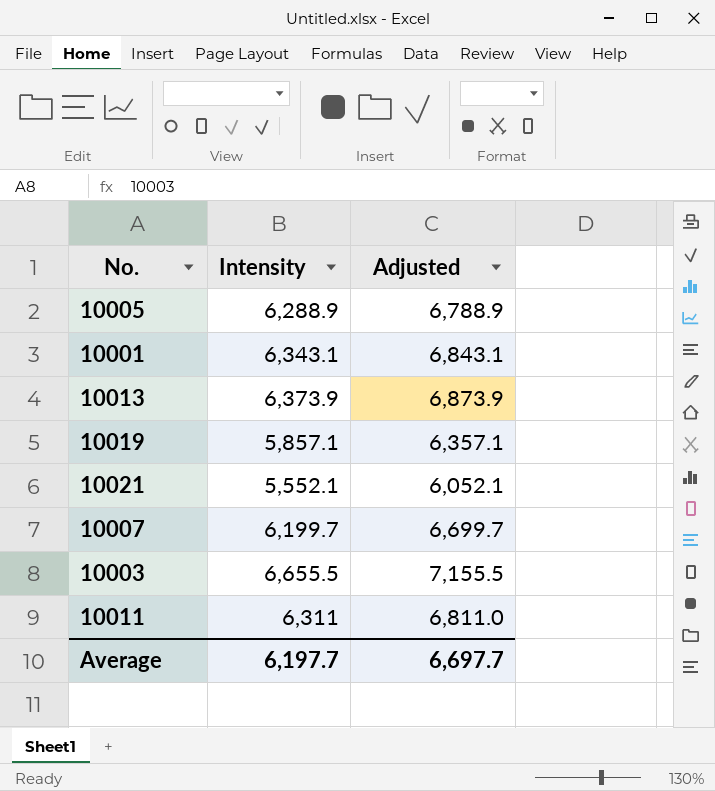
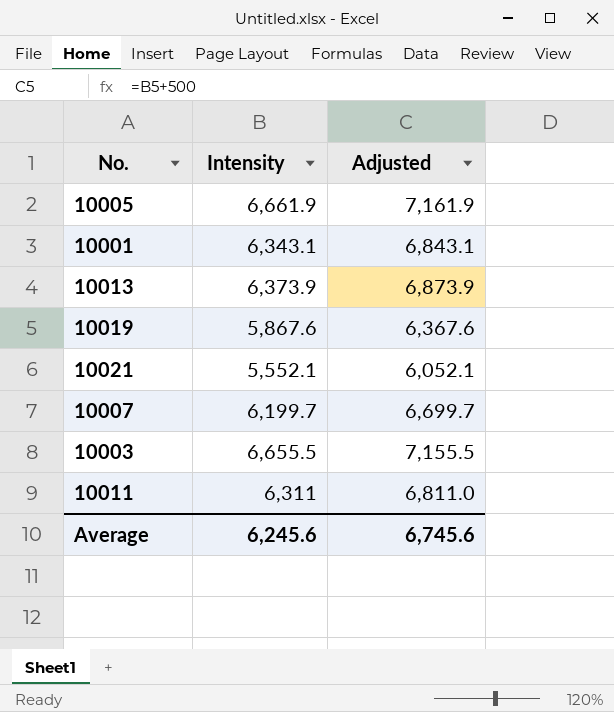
10005 | Intensity: 6,288.9 -> 6,661.9
10005 | Adjusted: 6,788.9 -> 7,161.9
10019 | Intensity: 5,857.1 -> 5,867.6
10019 | Adjusted: 6,357.1 -> 6,367.6
Average | Intensity: 6,197.7 -> 6,245.6
Average | Adjusted: 6,697.7 -> 6,745.6

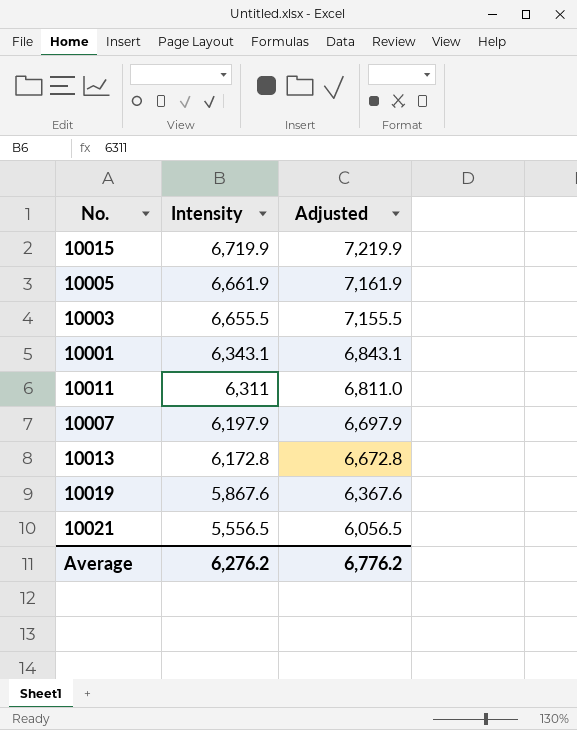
row order: none -> Intensity descending
row 10015: none -> 6,719.9 | 7,219.9
10007 | Intensity: 6,199.7 -> 6,197.9
10007 | Adjusted: 6,699.7 -> 6,697.9
10013 | Intensity: 6,373.9 -> 6,172.8
10013 | Adjusted: 6,873.9 -> 6,672.8
10021 | Intensity: 5,552.1 -> 5,556.5
10021 | Adjusted: 6,052.1 -> 6,056.5
Average | Intensity: 6,245.6 -> 6,276.2
Average | Adjusted: 6,745.6 -> 6,776.2

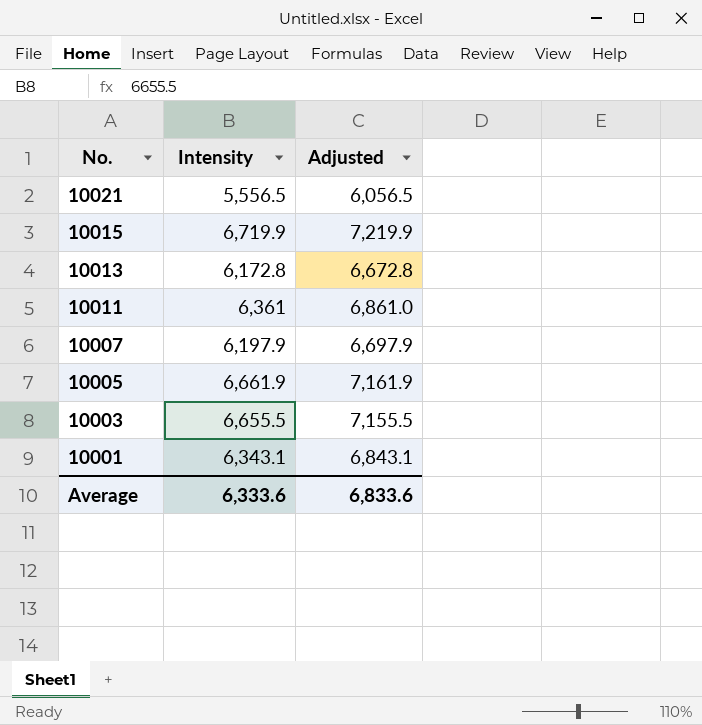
row order: Intensity descending -> No. descending
row 10019: 5,867.6 | 6,367.6 -> none
10011 | Intensity: 6,311 -> 6,361
10011 | Adjusted: 6,811.0 -> 6,861.0
Average | Intensity: 6,276.2 -> 6,333.6
Average | Adjusted: 6,776.2 -> 6,833.6

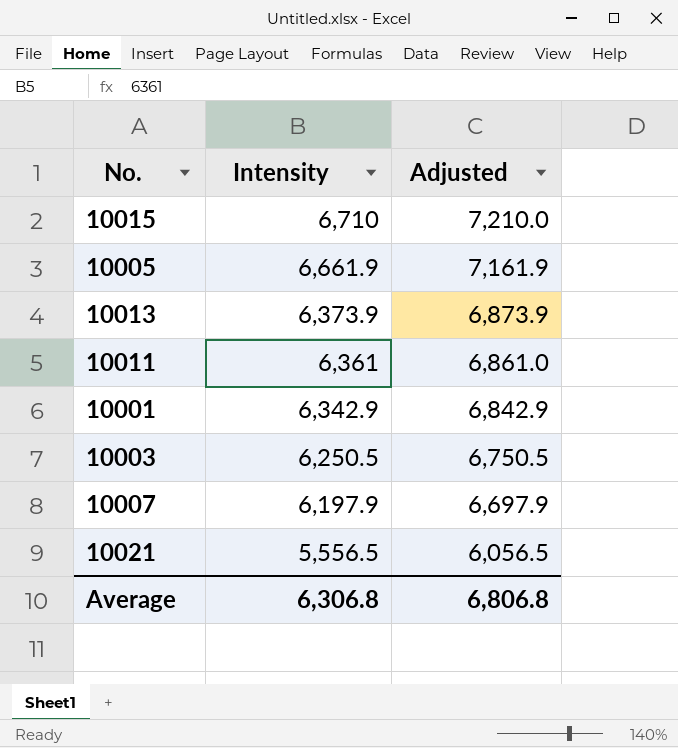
row order: No. descending -> Intensity descending
10015 | Intensity: 6,719.9 -> 6,710
10015 | Adjusted: 7,219.9 -> 7,210.0
10013 | Intensity: 6,172.8 -> 6,373.9
10013 | Adjusted: 6,672.8 -> 6,873.9
10001 | Intensity: 6,343.1 -> 6,342.9
10001 | Adjusted: 6,843.1 -> 6,842.9
10003 | Intensity: 6,655.5 -> 6,250.5
10003 | Adjusted: 7,155.5 -> 6,750.5
Average | Intensity: 6,333.6 -> 6,306.8
Average | Adjusted: 6,833.6 -> 6,806.8

